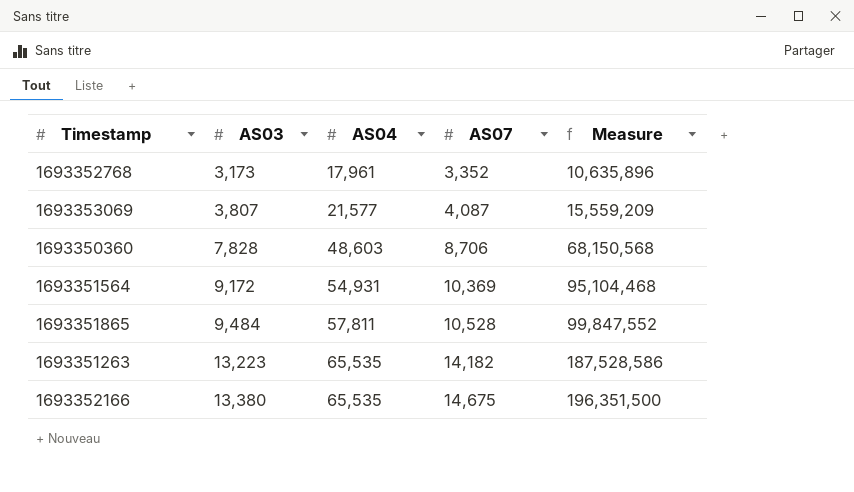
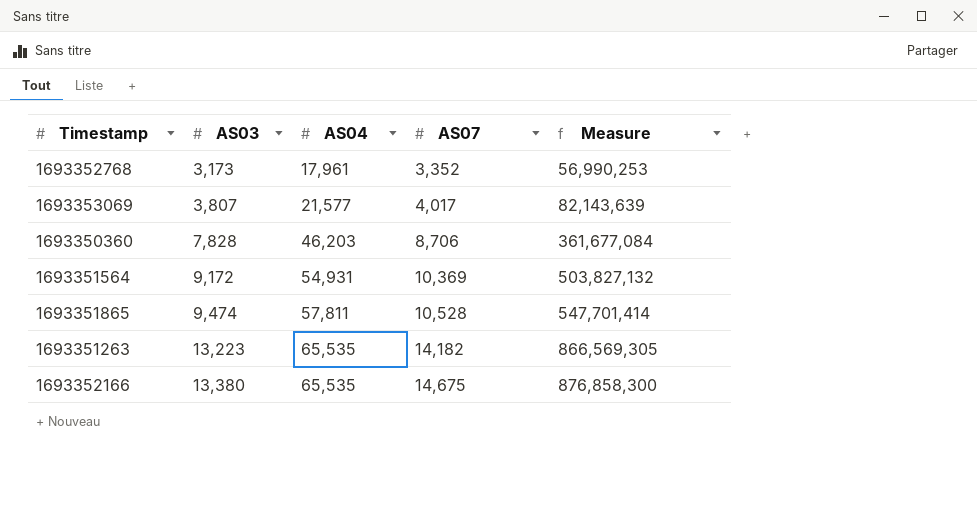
column Measure | formula: [AS03] * [AS07] -> [AS03] * [AS04]
1693353069 | AS07: 4,087 -> 4,017
1693350360 | AS04: 48,603 -> 46,203
1693351865 | AS03: 9,484 -> 9,474

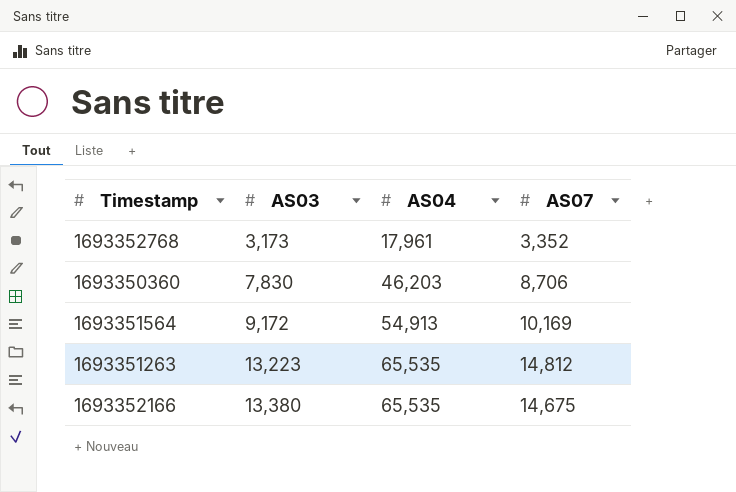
column Measure | formula: [AS03] * [AS04] -> none
row 1693353069: 3,807 | 21,577 | 4,017 | 82,143,639 -> none
row 1693351865: 9,474 | 57,811 | 10,528 | 547,701,414 -> none
1693350360 | AS03: 7,828 -> 7,830
1693351564 | AS04: 54,931 -> 54,913
1693351564 | AS07: 10,369 -> 10,169
1693351263 | AS07: 14,182 -> 14,812

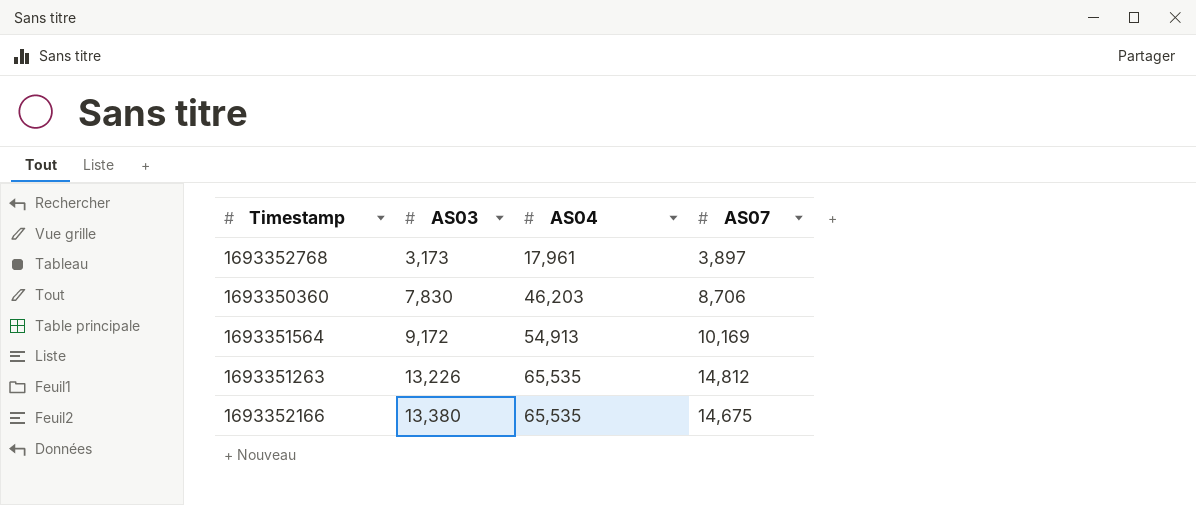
1693352768 | AS07: 3,352 -> 3,897
1693351263 | AS03: 13,223 -> 13,226

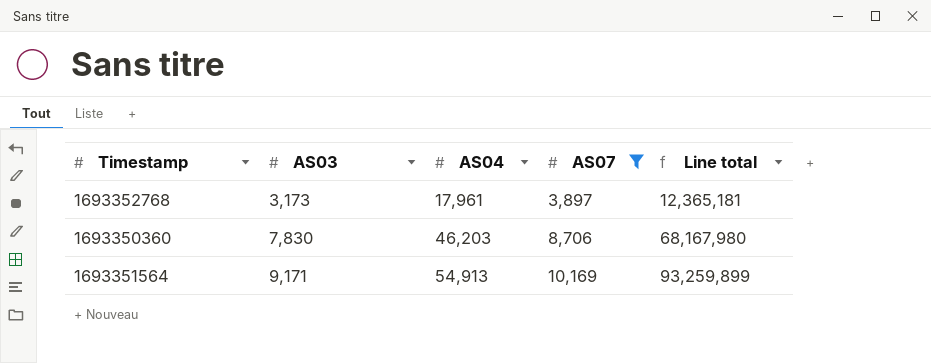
filter: none -> AS07 <= 10,169
column Line total | formula: none -> [AS03] * [AS07]
1693351564 | AS03: 9,172 -> 9,171

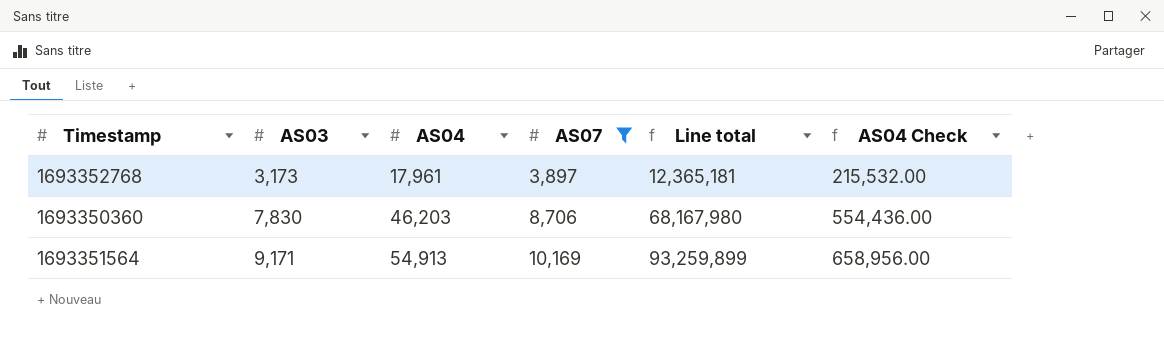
column AS04 Check | formula: none -> [AS04] * 12

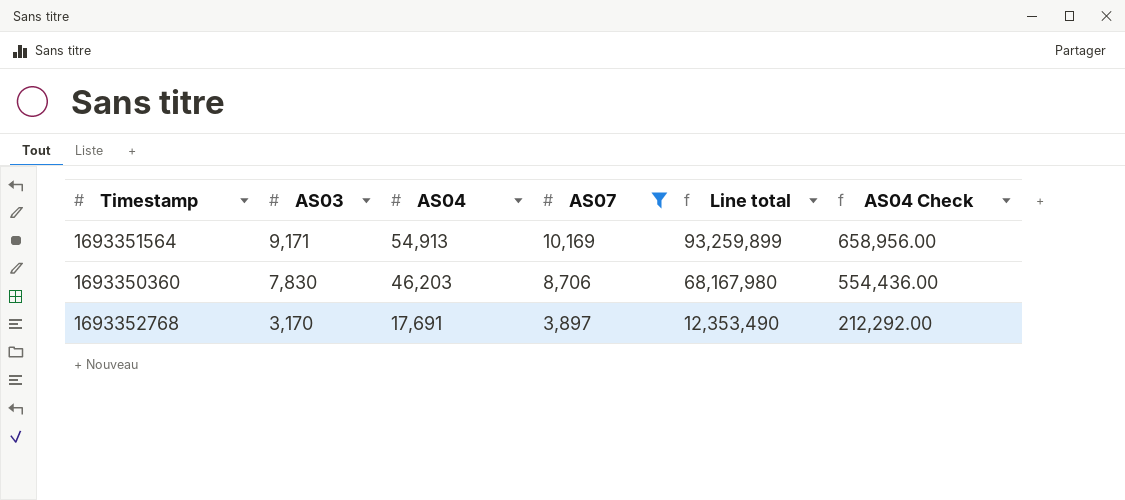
row order: AS03 ascending -> AS03 descending
1693352768 | AS03: 3,173 -> 3,170
1693352768 | AS04: 17,961 -> 17,691
1693352768 | Line total: 12,365,181 -> 12,353,490
1693352768 | AS04 Check: 215,532.00 -> 212,292.00

